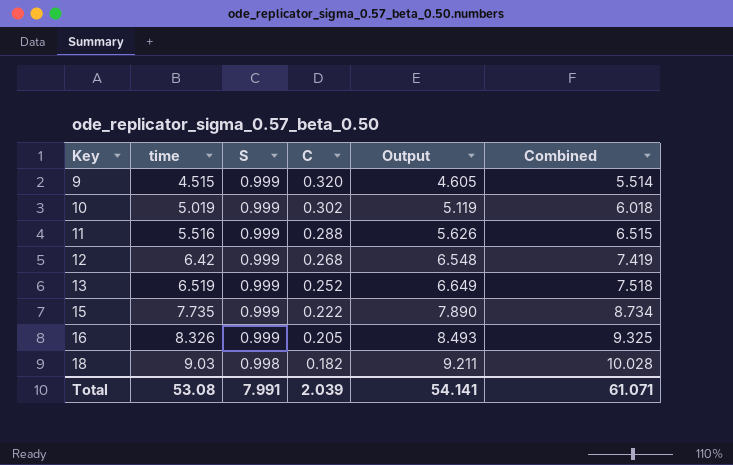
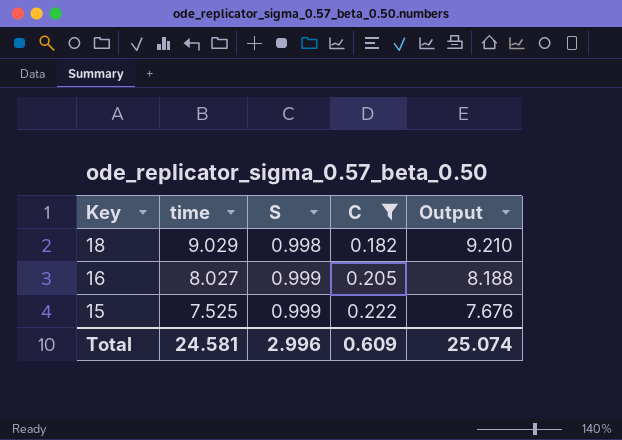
filter: none -> C <= 0.222
row order: Key ascending -> Key descending
column Combined | formula: [time] + [S] -> none
18 | time: 9.03 -> 9.029
18 | Output: 9.211 -> 9.210
16 | time: 8.326 -> 8.027
16 | Output: 8.493 -> 8.188
15 | time: 7.735 -> 7.525
15 | Output: 7.890 -> 7.676
Total | time: 53.08 -> 24.581
Total | S: 7.991 -> 2.996
Total | C: 2.039 -> 0.609
Total | Output: 54.141 -> 25.074

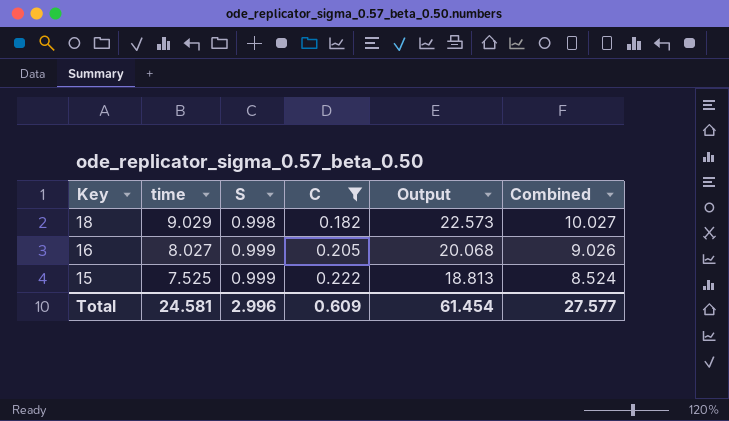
column Output | formula: [time] * 1.02 -> [time] * 2.5
column Combined | formula: none -> [time] + [S]
Total | Output: 25.074 -> 61.454

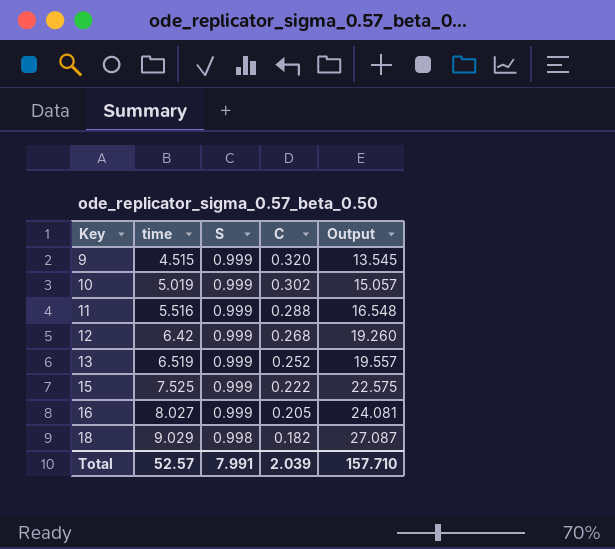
filter: C <= 0.222 -> none
row order: Key descending -> Key ascending
column Combined | formula: [time] + [S] -> none
column Output | formula: [time] * 2.5 -> [time] * 3
Total | time: 24.581 -> 52.57
Total | S: 2.996 -> 7.991
Total | C: 0.609 -> 2.039
Total | Output: 61.454 -> 157.710

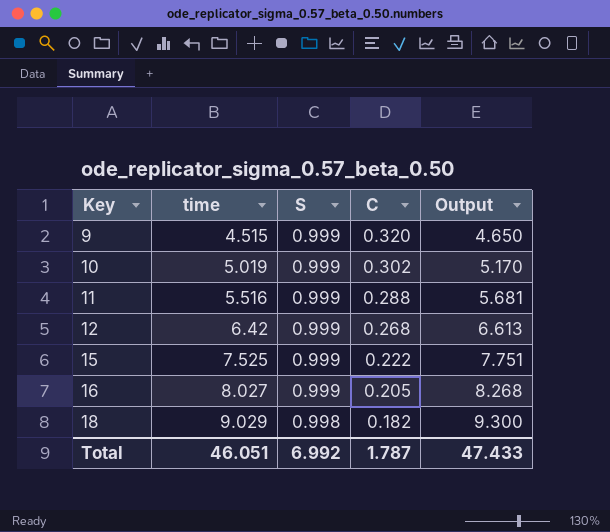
column Output | formula: [time] * 3 -> [time] * 1.03
row 13: 6.519 | 0.999 | 0.252 | 19.557 -> none
Total | time: 52.57 -> 46.051
Total | S: 7.991 -> 6.992
Total | C: 2.039 -> 1.787
Total | Output: 157.710 -> 47.433

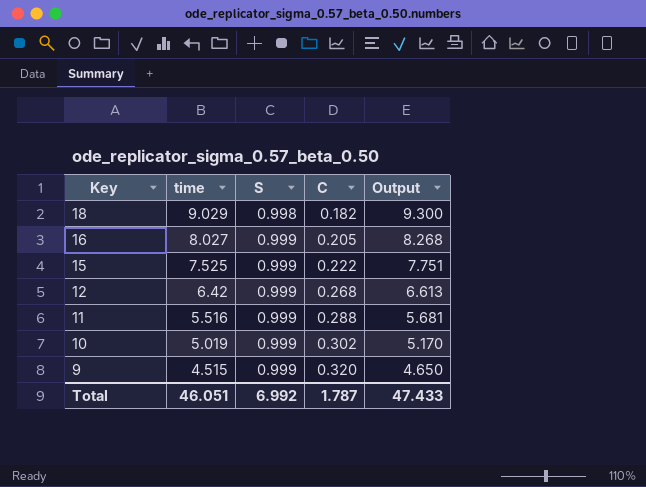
row order: Key ascending -> Key descending

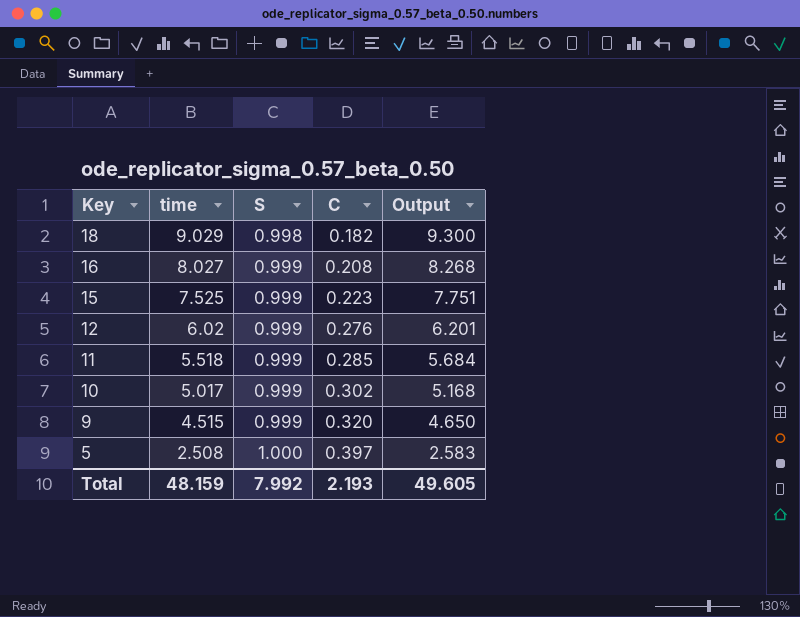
16 | C: 0.205 -> 0.208
15 | C: 0.222 -> 0.223
12 | time: 6.42 -> 6.02
12 | C: 0.268 -> 0.276
12 | Output: 6.613 -> 6.201
11 | time: 5.516 -> 5.518
11 | C: 0.288 -> 0.285
11 | Output: 5.681 -> 5.684
10 | time: 5.019 -> 5.017
10 | Output: 5.170 -> 5.168
row 5: none -> 2.508 | 1.000 | 0.397 | 2.583
Total | time: 46.051 -> 48.159
Total | S: 6.992 -> 7.992
Total | C: 1.787 -> 2.193
Total | Output: 47.433 -> 49.605

